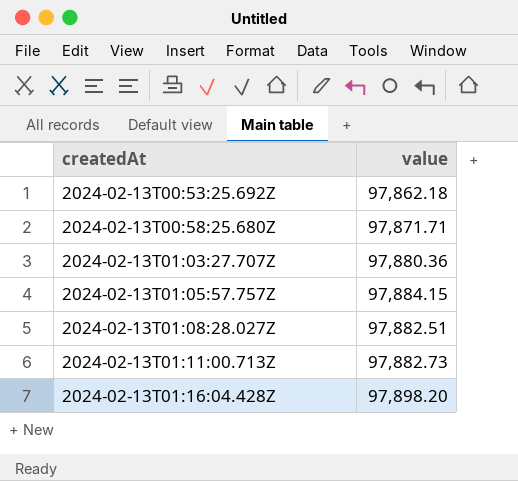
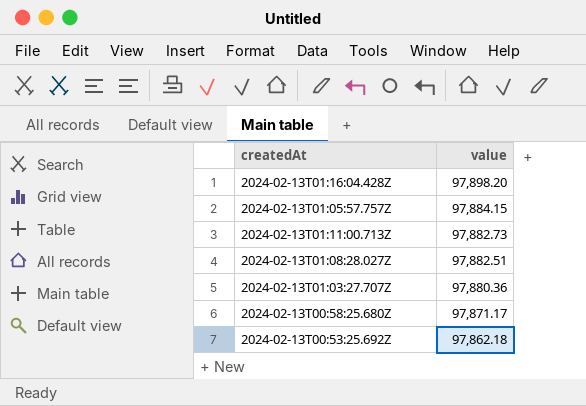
row order: createdAt ascending -> value descending
2024-02-13T00:58:25.680Z | value: 97,871.71 -> 97,871.17

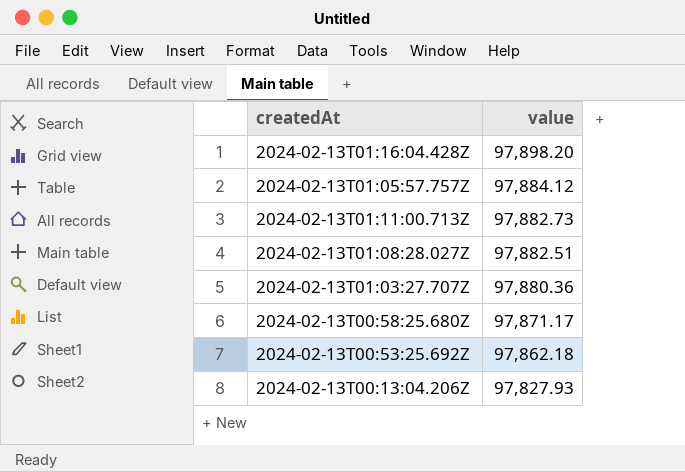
2024-02-13T01:05:57.757Z | value: 97,884.15 -> 97,884.12
row 2024-02-13T00:13:04.206Z: none -> 97,827.93

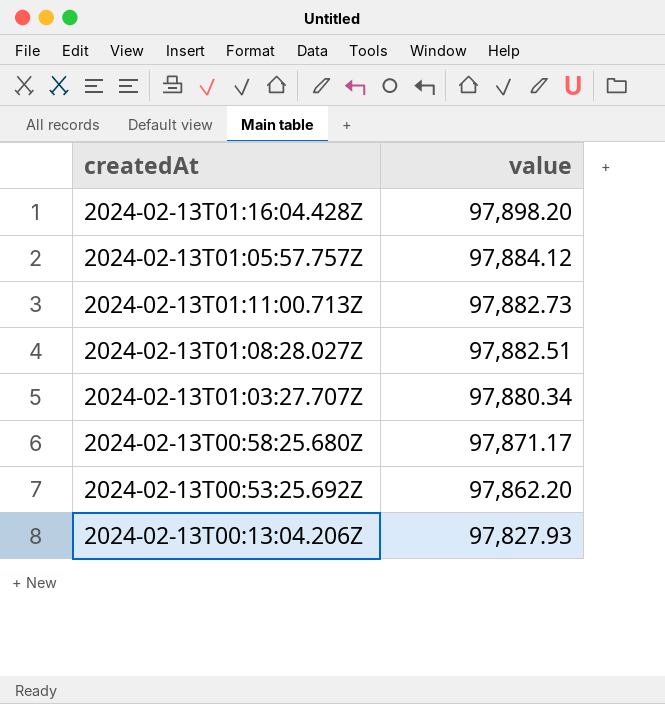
2024-02-13T01:03:27.707Z | value: 97,880.36 -> 97,880.34
2024-02-13T00:53:25.692Z | value: 97,862.18 -> 97,862.20

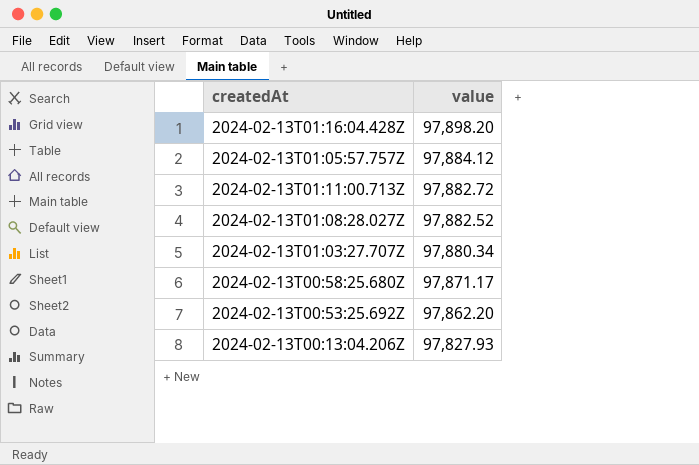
2024-02-13T01:11:00.713Z | value: 97,882.73 -> 97,882.72
2024-02-13T01:08:28.027Z | value: 97,882.51 -> 97,882.52

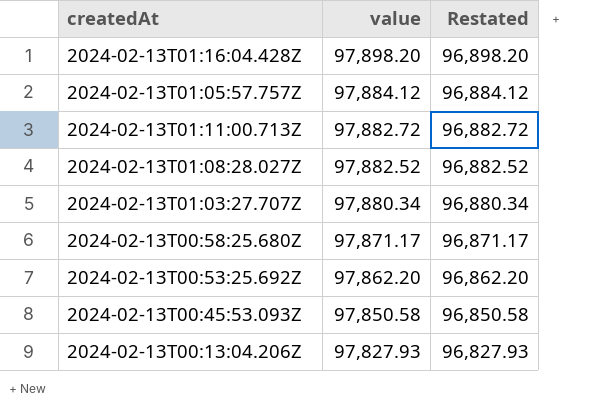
column Restated | formula: none -> [value] - 1000
row 2024-02-13T00:45:53.093Z: none -> 97,850.58 | 96,850.58

